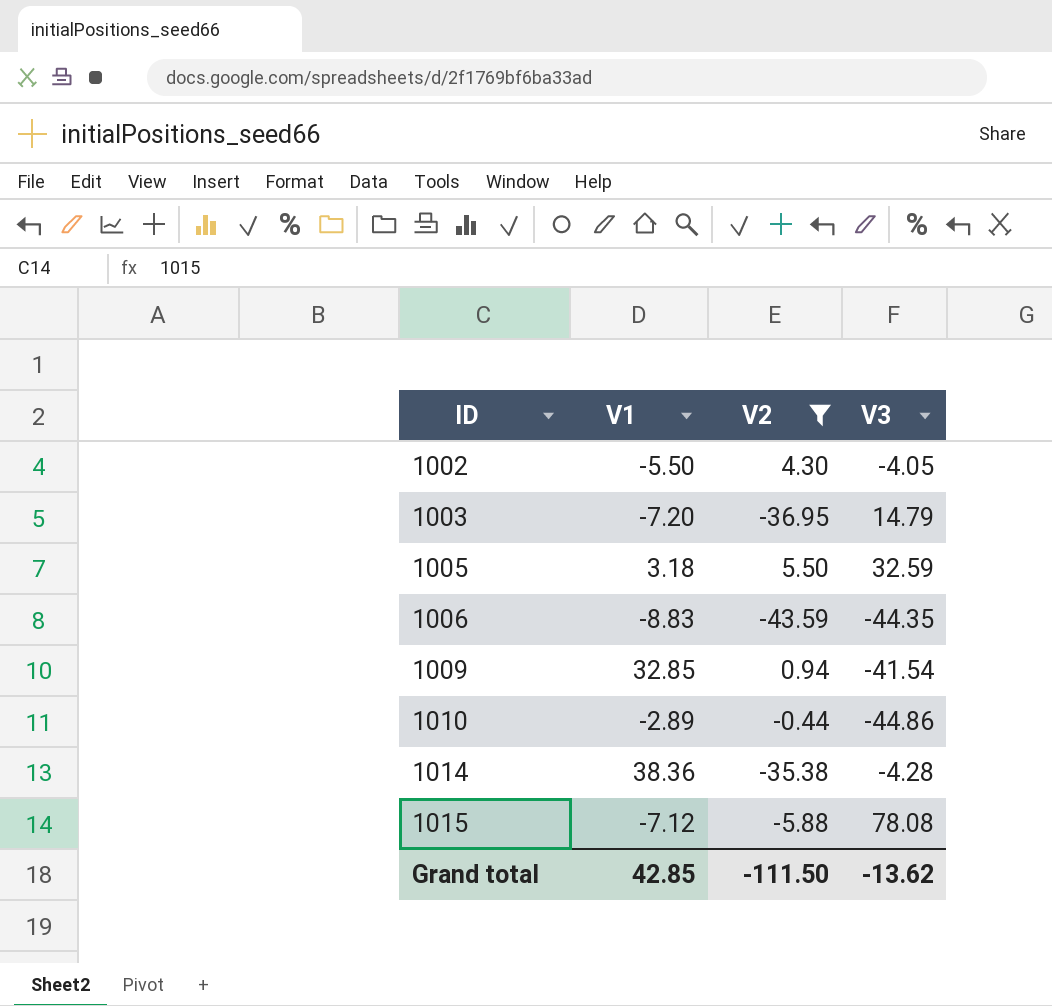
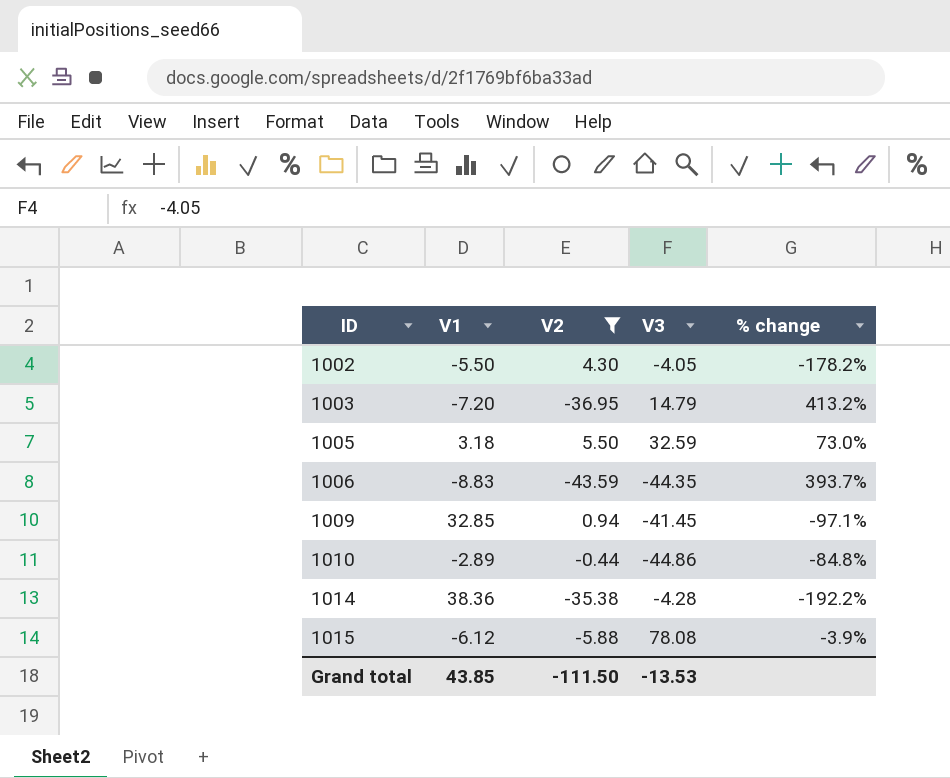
column % change | formula: none -> ([V2] - [V1]) / [V1]
1009 | V3: -41.54 -> -41.45
1015 | V1: -7.12 -> -6.12
Grand total | V1: 42.85 -> 43.85
Grand total | V3: -13.62 -> -13.53

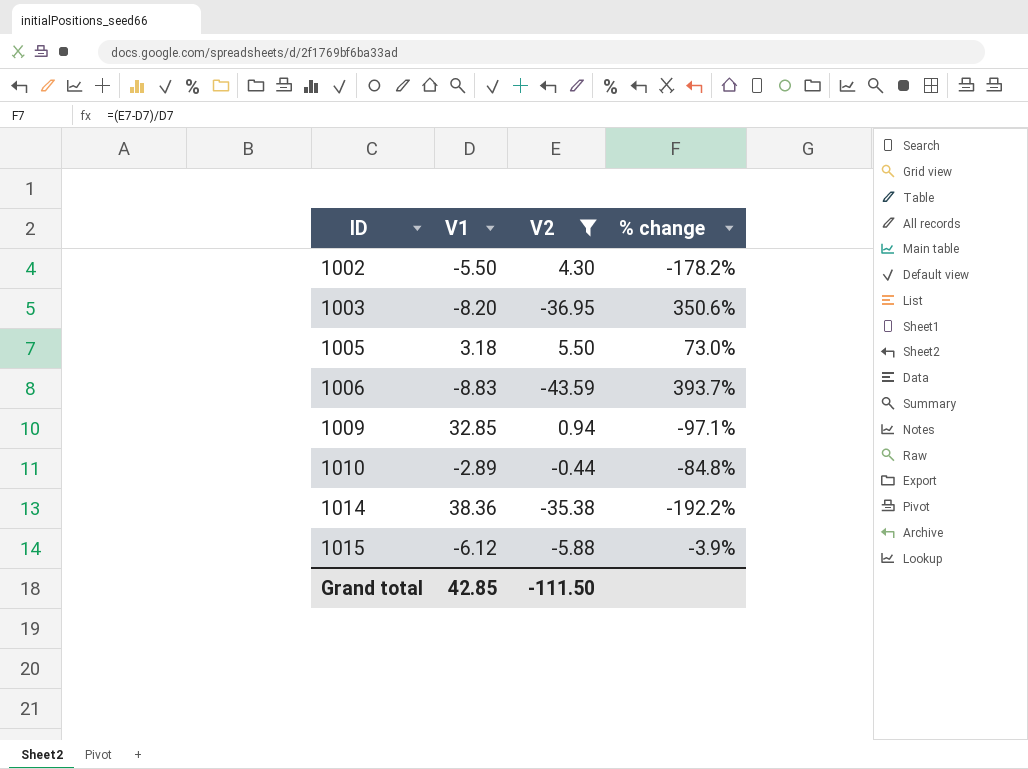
column V3 | position: 4 -> none
1003 | V1: -7.20 -> -8.20
1003 | % change: 413.2% -> 350.6%
Grand total | V1: 43.85 -> 42.85

